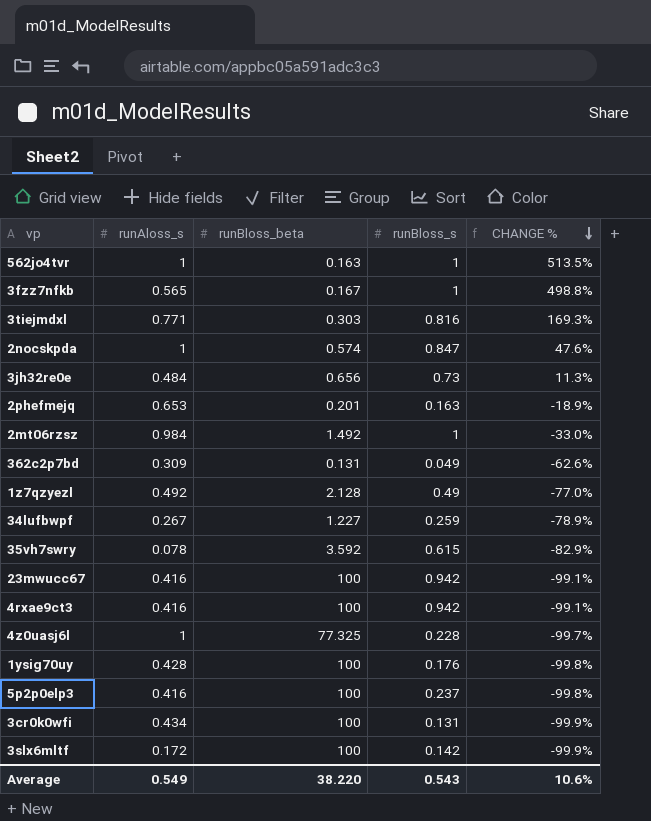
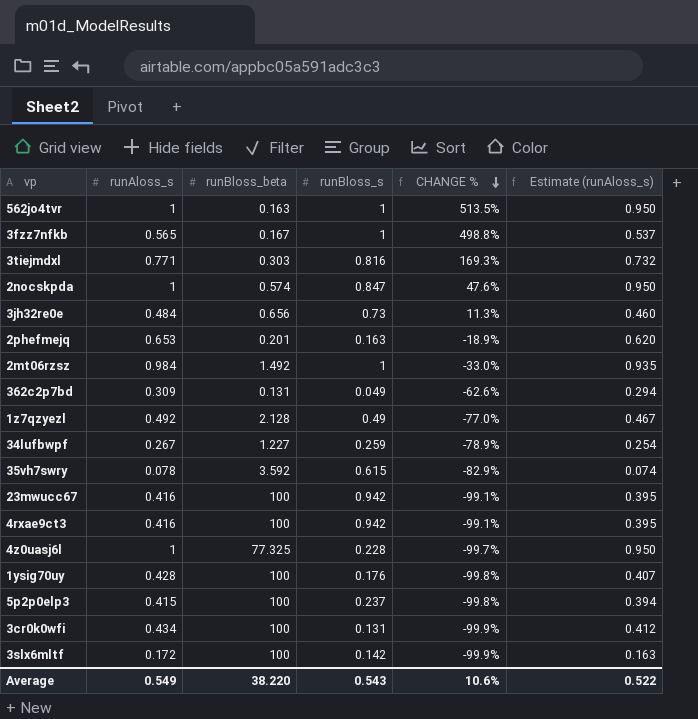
column Estimate (runAloss_s) | formula: none -> [runAloss_s] * 0.95
5p2p0elp3 | runAloss_s: 0.416 -> 0.415

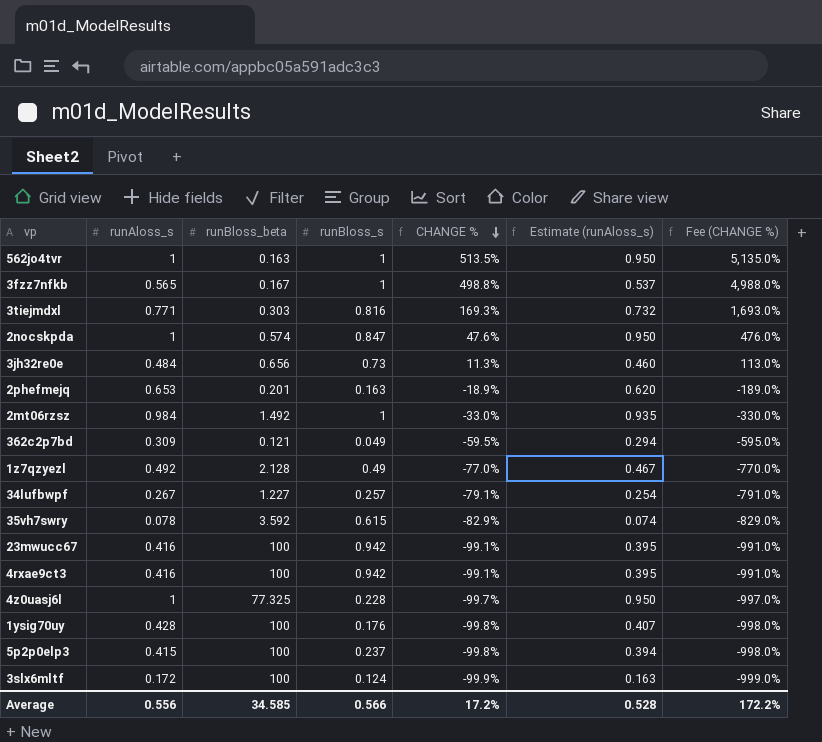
column Fee (CHANGE %) | formula: none -> [CHANGE %] * 10
row 3cr0k0wfi: 0.434 | 100 | 0.131 | -99.9% | 0.412 -> none
362c2p7bd | runBloss_beta: 0.131 -> 0.121
362c2p7bd | CHANGE %: -62.6% -> -59.5%
34lufbwpf | runBloss_s: 0.259 -> 0.257
34lufbwpf | CHANGE %: -78.9% -> -79.1%
3slx6mltf | runBloss_s: 0.142 -> 0.124
Average | runAloss_s: 0.549 -> 0.556
Average | runBloss_beta: 38.220 -> 34.585
Average | runBloss_s: 0.543 -> 0.566
Average | CHANGE %: 10.6% -> 17.2%
Average | Estimate (runAloss_s): 0.522 -> 0.528

